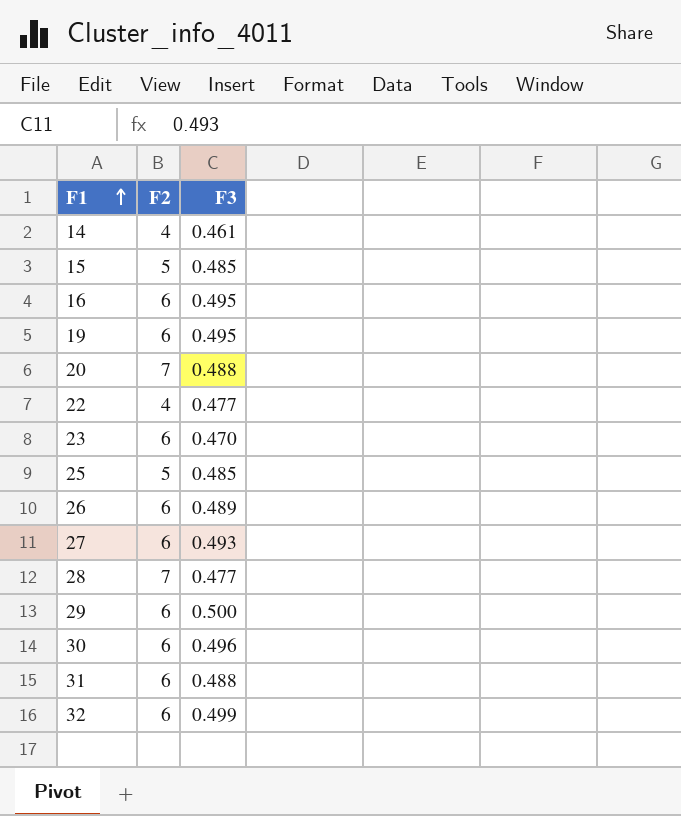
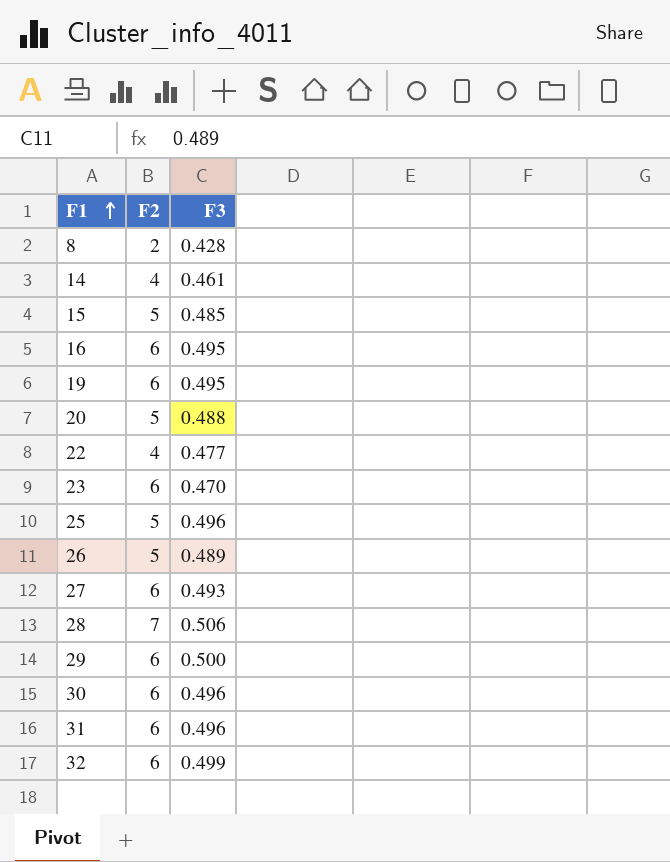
row 8: none -> 2 | 0.428
20 | F2: 7 -> 5
25 | F3: 0.485 -> 0.496
26 | F2: 6 -> 5
28 | F3: 0.477 -> 0.506
31 | F3: 0.488 -> 0.496

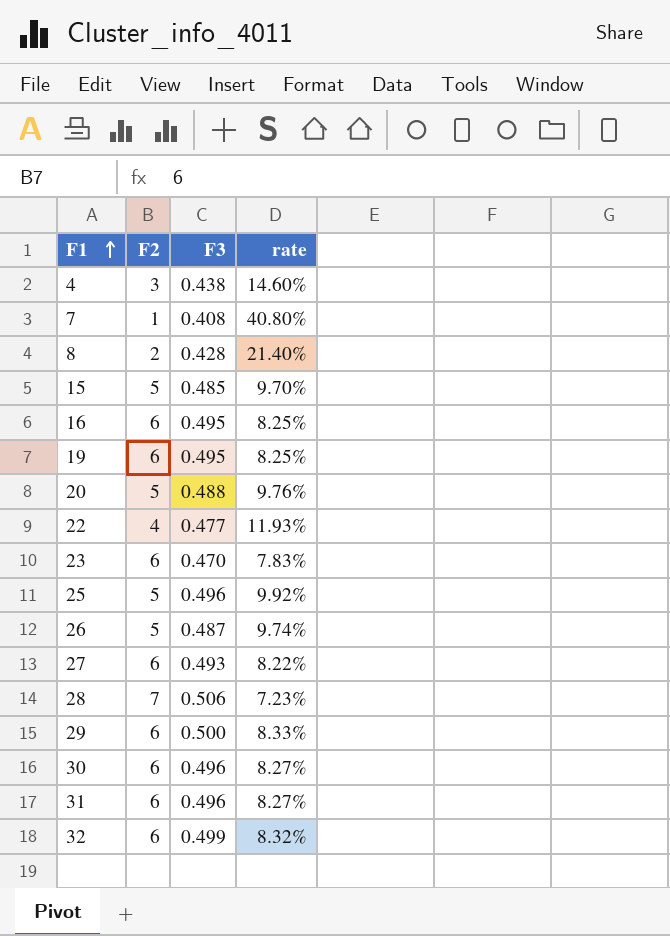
column rate | formula: none -> [F3] / [F2]
row 14: 4 | 0.461 -> none
row 4: none -> 3 | 0.438 | 14.60%
row 7: none -> 1 | 0.408 | 40.80%
26 | F3: 0.489 -> 0.487

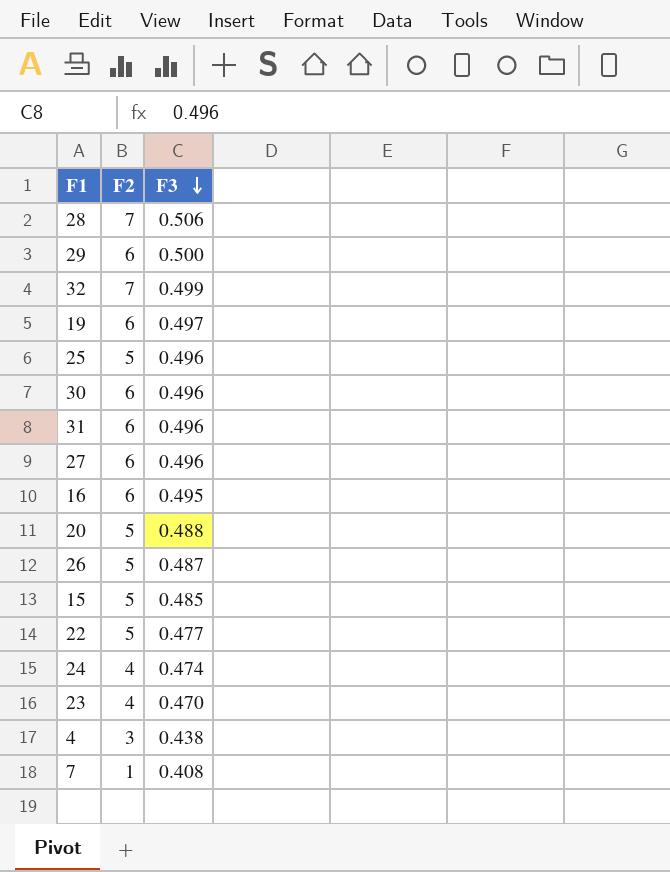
row order: F1 ascending -> F3 descending
column rate | formula: [F3] / [F2] -> none
row 8: 2 | 0.428 | 21.40% -> none
32 | F2: 6 -> 7
19 | F3: 0.495 -> 0.497
27 | F3: 0.493 -> 0.496
22 | F2: 4 -> 5
row 24: none -> 4 | 0.474
23 | F2: 6 -> 4

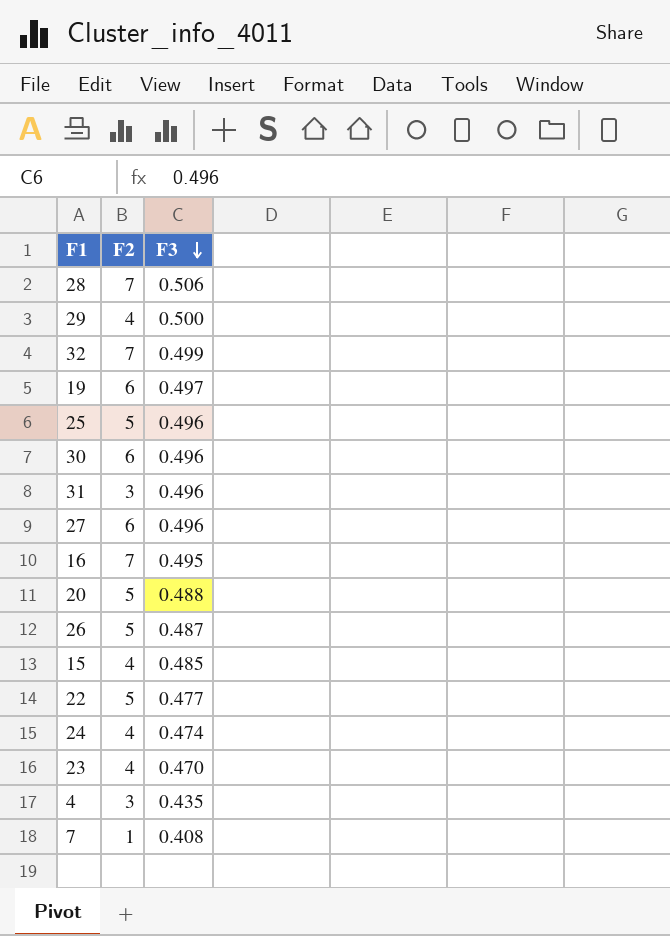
29 | F2: 6 -> 4
31 | F2: 6 -> 3
16 | F2: 6 -> 7
15 | F2: 5 -> 4
4 | F3: 0.438 -> 0.435

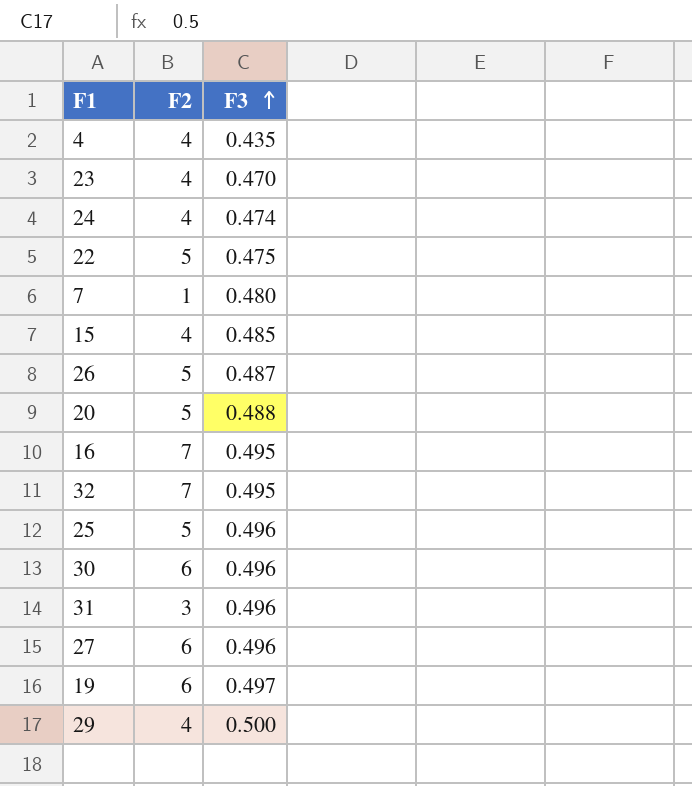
row order: F3 descending -> F3 ascending
row 28: 7 | 0.506 -> none
4 | F2: 3 -> 4
22 | F3: 0.477 -> 0.475
7 | F3: 0.408 -> 0.480
32 | F3: 0.499 -> 0.495

